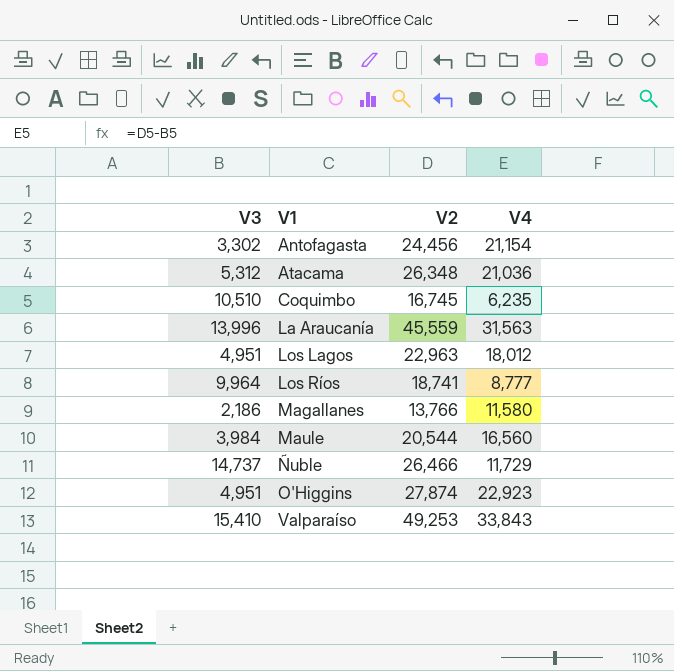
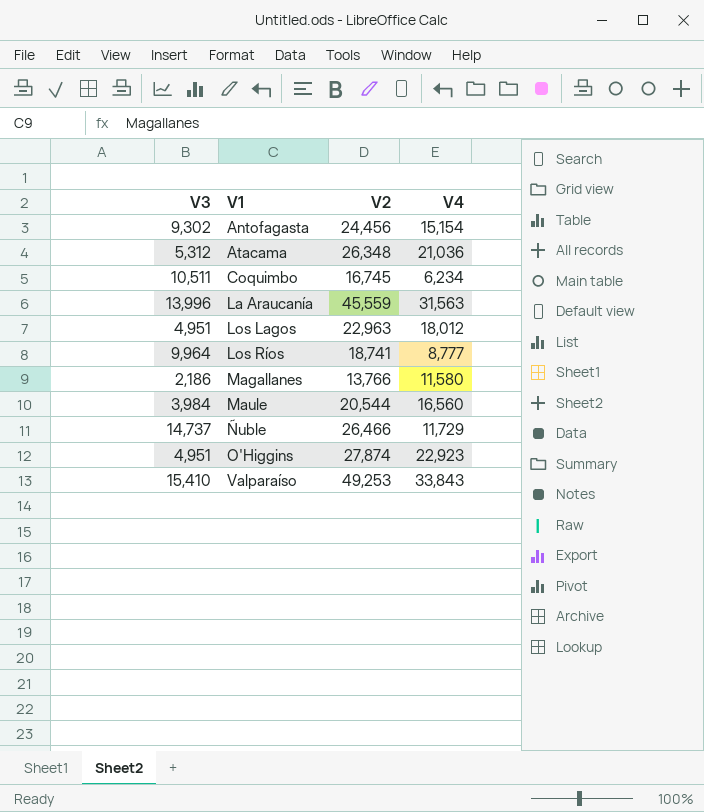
Antofagasta | V3: 3,302 -> 9,302
Antofagasta | V4: 21,154 -> 15,154
Coquimbo | V3: 10,510 -> 10,511
Coquimbo | V4: 6,235 -> 6,234

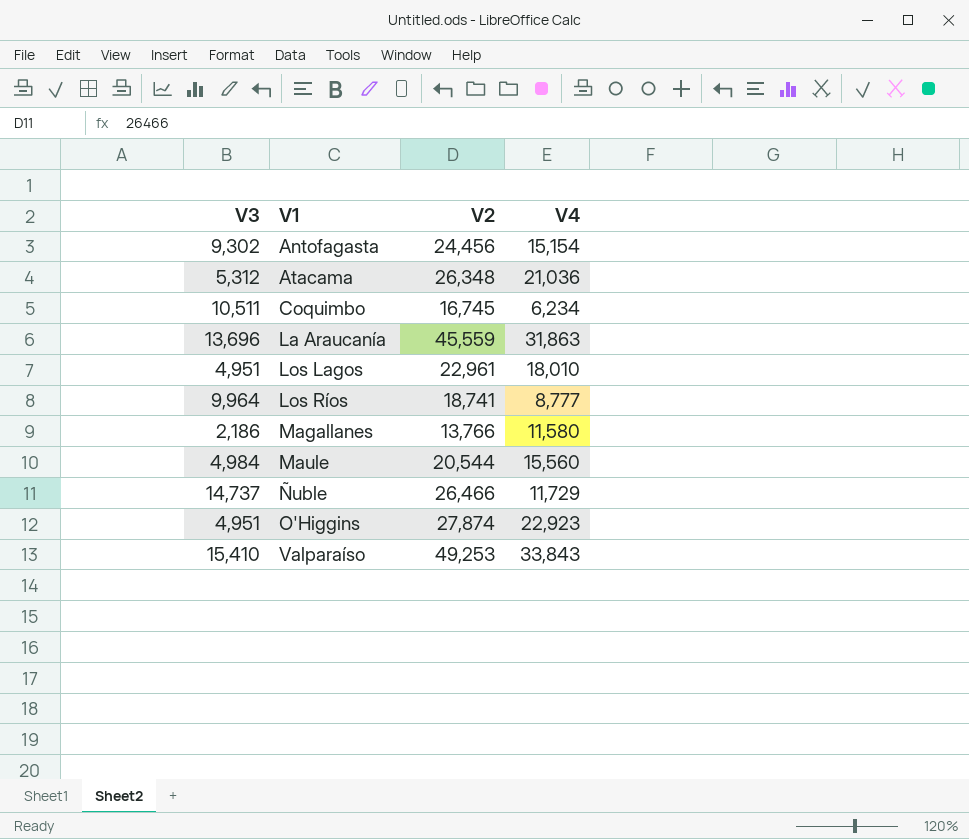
La Araucanía | V3: 13,996 -> 13,696
La Araucanía | V4: 31,563 -> 31,863
Los Lagos | V2: 22,963 -> 22,961
Los Lagos | V4: 18,012 -> 18,010
Maule | V3: 3,984 -> 4,984
Maule | V4: 16,560 -> 15,560

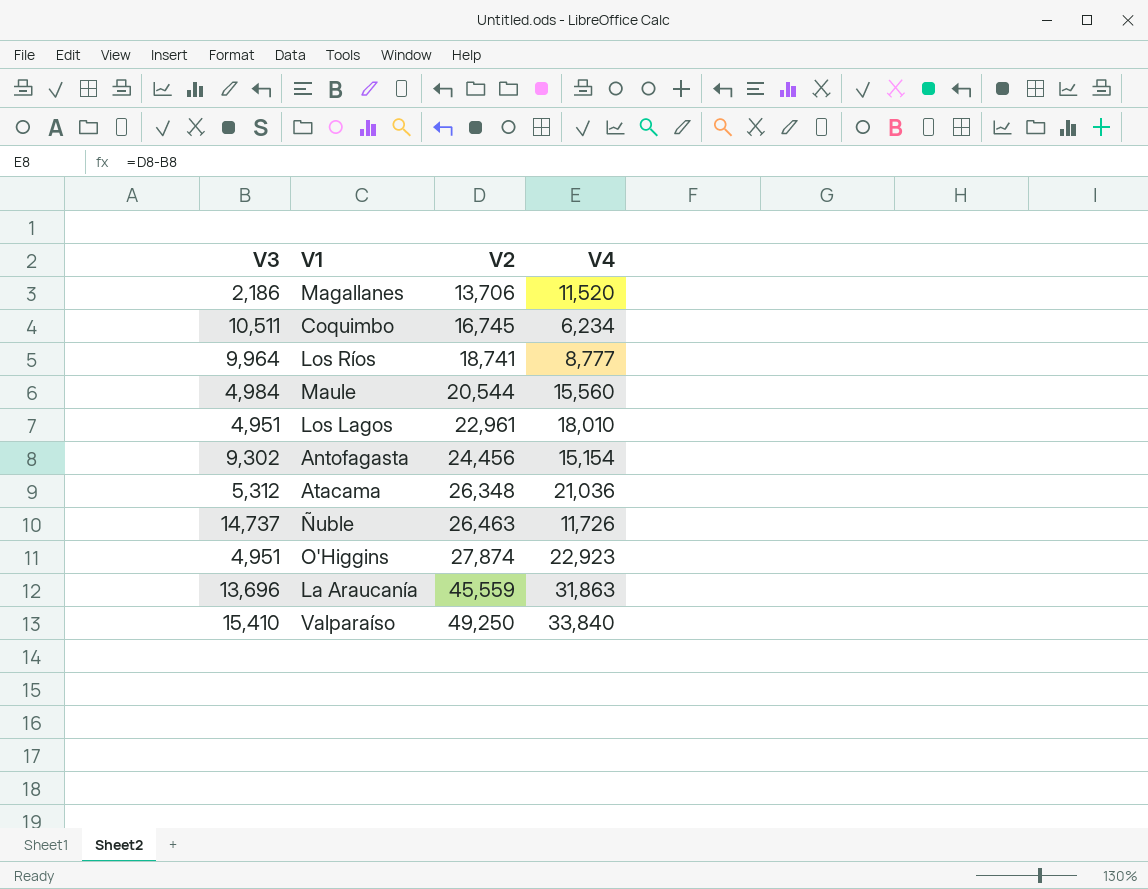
row order: V1 ascending -> V2 ascending
Magallanes | V2: 13,766 -> 13,706
Magallanes | V4: 11,580 -> 11,520
Ñuble | V2: 26,466 -> 26,463
Ñuble | V4: 11,729 -> 11,726
Valparaíso | V2: 49,253 -> 49,250
Valparaíso | V4: 33,843 -> 33,840

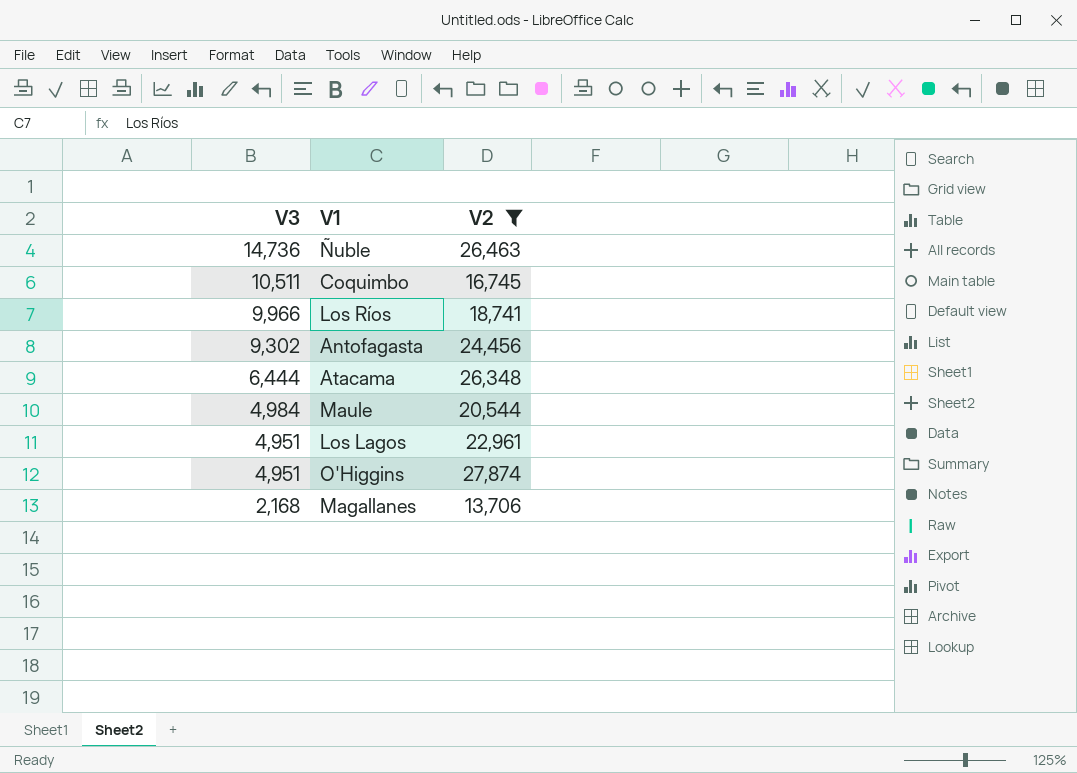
filter: none -> V2 <= 27,874
row order: V2 ascending -> V3 descending
column V4 | formula: [V2] - [V3] -> none
Ñuble | V3: 14,737 -> 14,736
Los Ríos | V3: 9,964 -> 9,966
Atacama | V3: 5,312 -> 6,444
Magallanes | V3: 2,186 -> 2,168

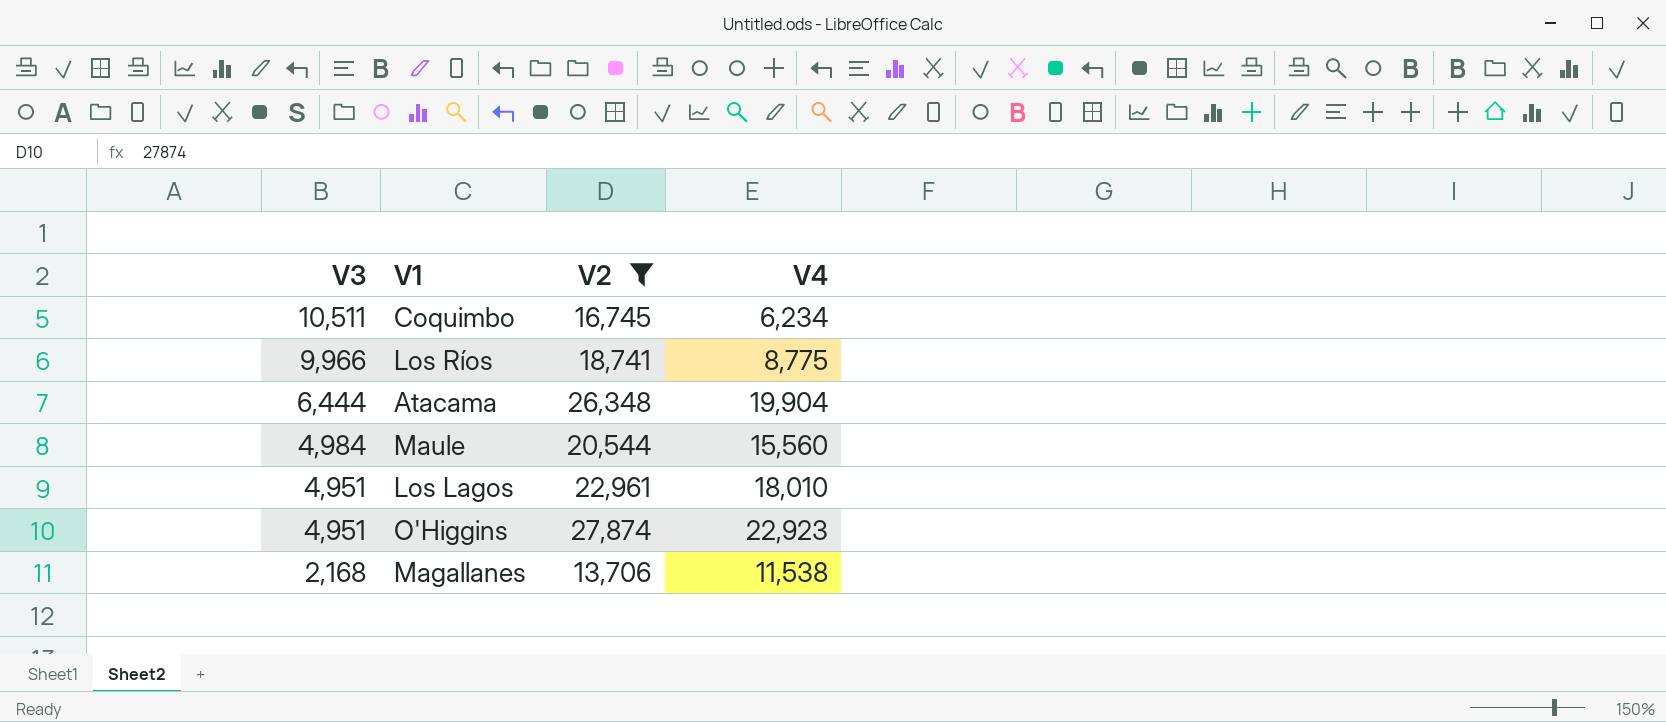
column V4 | formula: none -> [V2] - [V3]
row Ñuble: 14,736 | 26,463 -> none
row Antofagasta: 9,302 | 24,456 -> none

